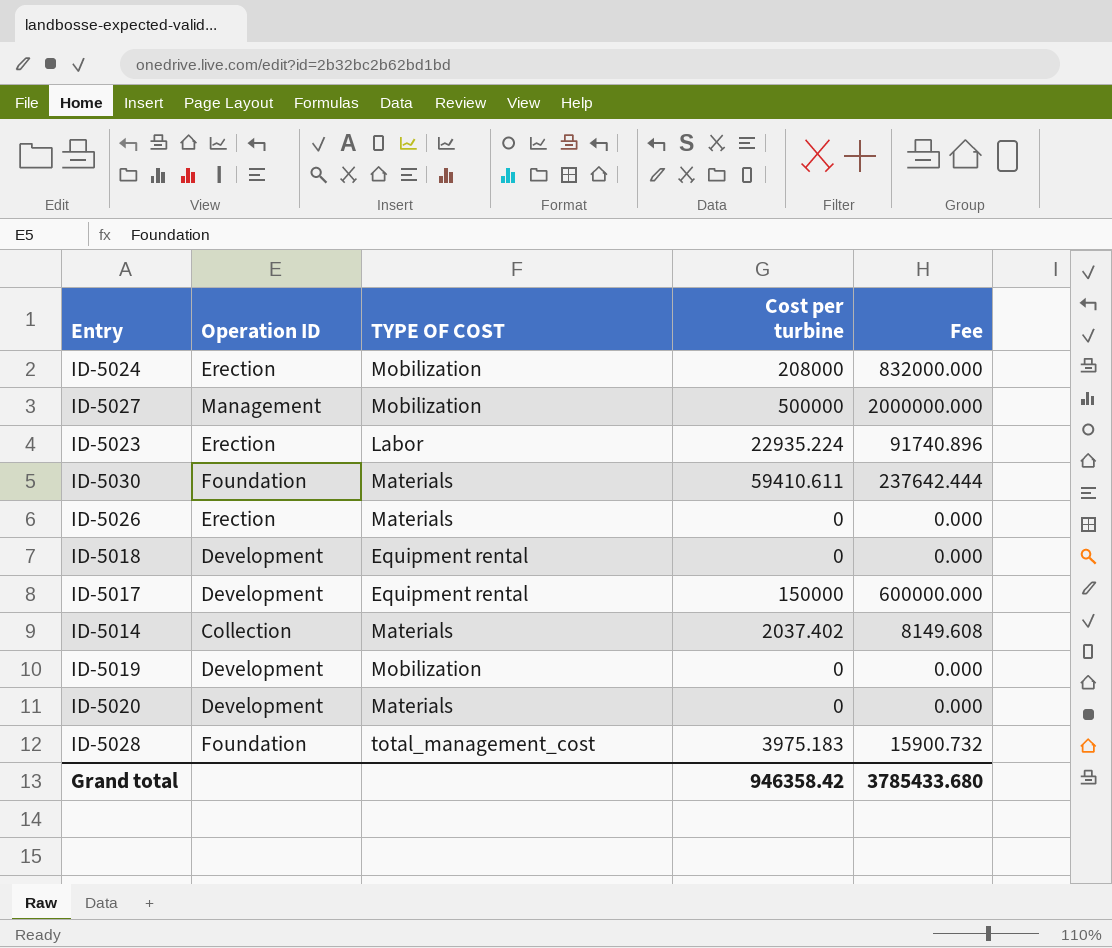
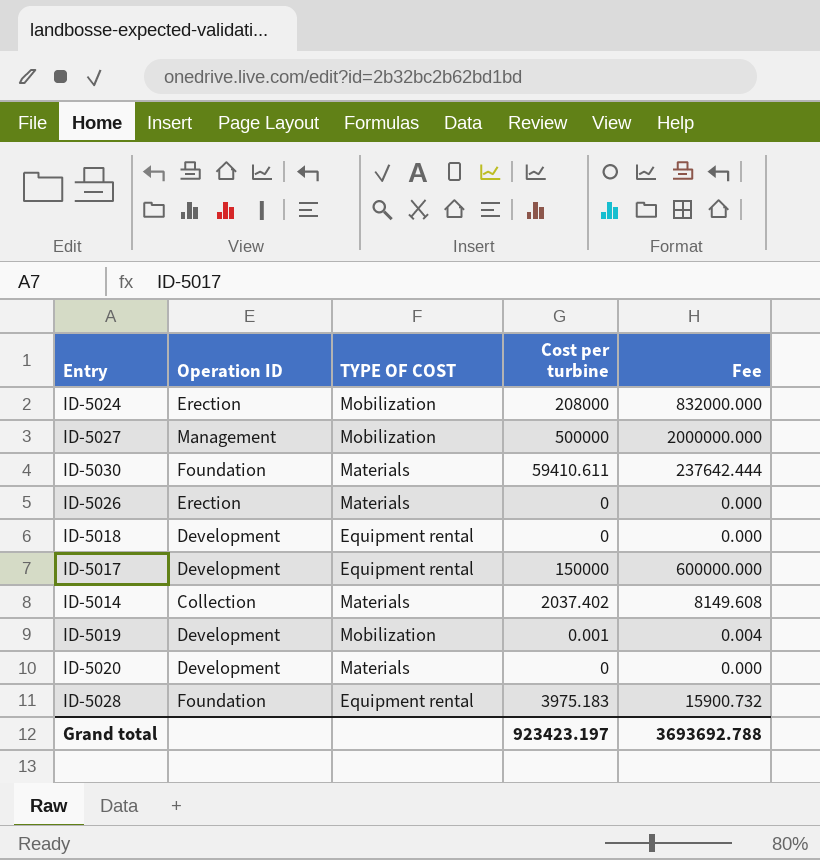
row ID-5023: Erection | Labor | 22935.224 | 91740.896 -> none
ID-5019 | Cost per turbine: 0 -> 0.001
ID-5019 | Fee: 0.000 -> 0.004
ID-5028 | TYPE OF COST: total_management_cost -> Equipment rental
Grand total | Cost per turbine: 946358.42 -> 923423.197
Grand total | Fee: 3785433.680 -> 3693692.788

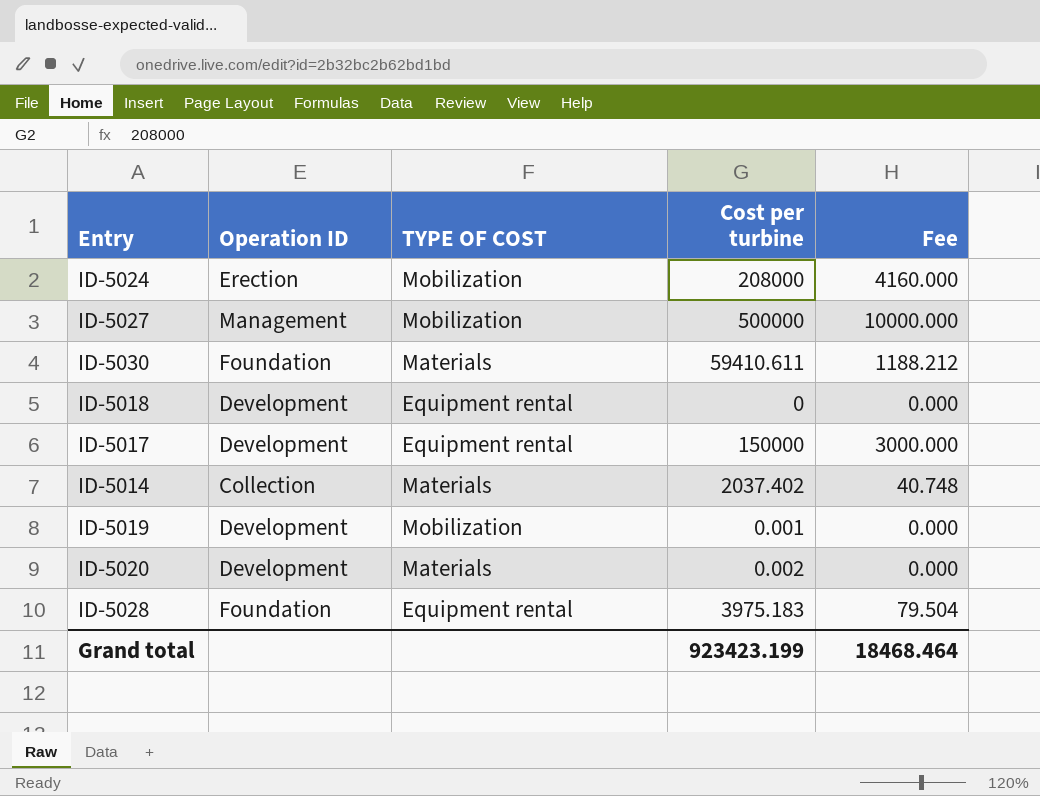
column Fee | formula: [Cost per turbine] * 4 -> [Cost per turbine] * 0.02
row ID-5026: Erection | Materials | 0 | 0.000 -> none
ID-5020 | Cost per turbine: 0 -> 0.002
Grand total | Cost per turbine: 923423.197 -> 923423.199
Grand total | Fee: 3693692.788 -> 18468.464

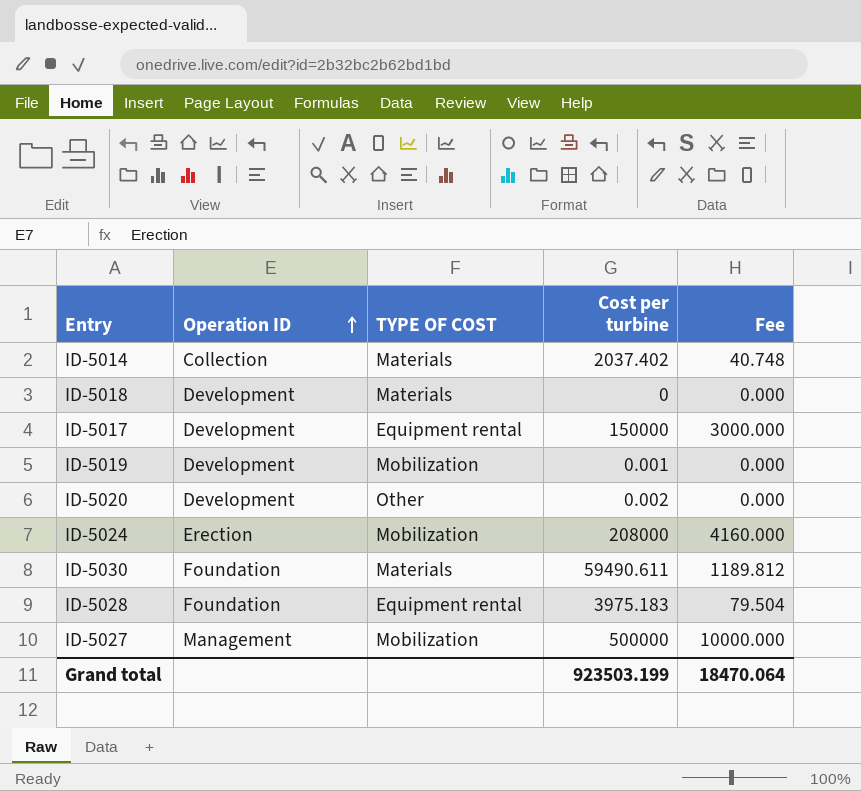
row order: none -> Operation ID ascending
ID-5018 | TYPE OF COST: Equipment rental -> Materials
ID-5020 | TYPE OF COST: Materials -> Other
ID-5030 | Cost per turbine: 59410.611 -> 59490.611
ID-5030 | Fee: 1188.212 -> 1189.812
Grand total | Cost per turbine: 923423.199 -> 923503.199
Grand total | Fee: 18468.464 -> 18470.064

